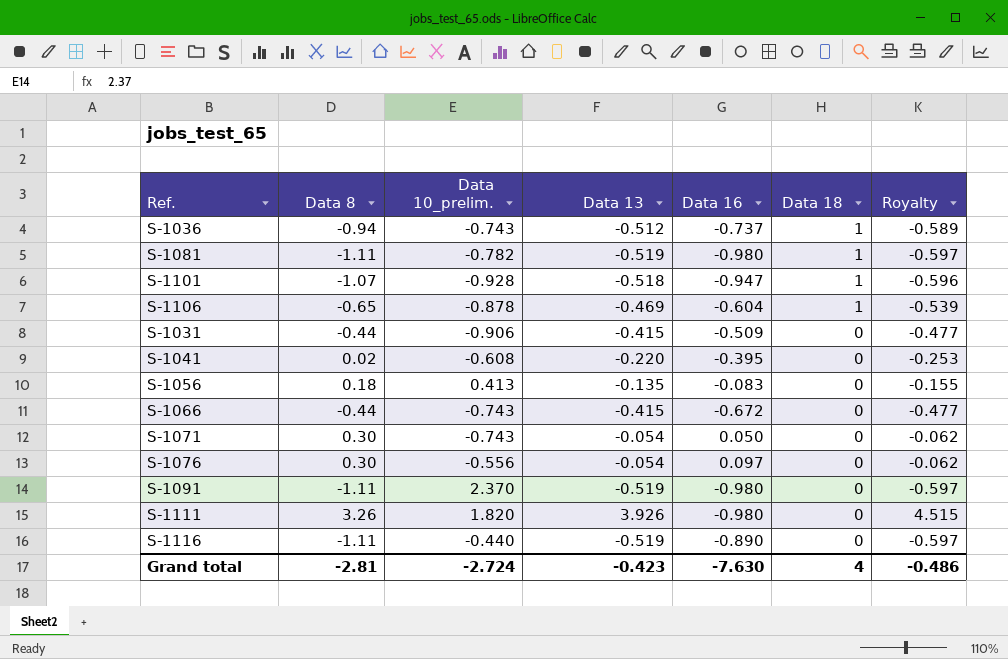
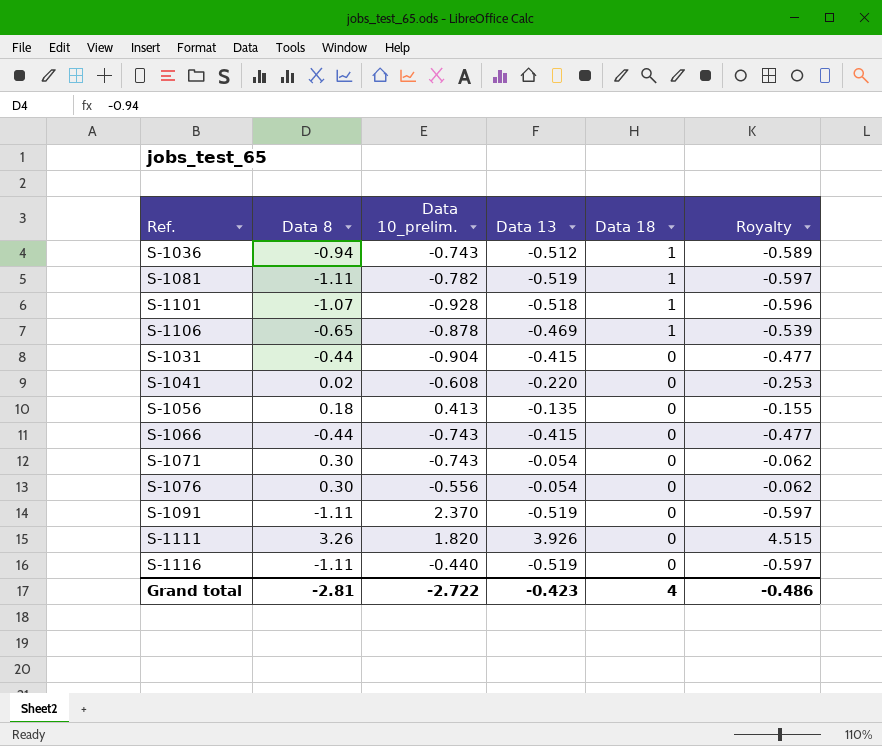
column Data 16 | position: 5 -> none
S-1031 | Data 10_prelim.: -0.906 -> -0.904
Grand total | Data 10_prelim.: -2.724 -> -2.722

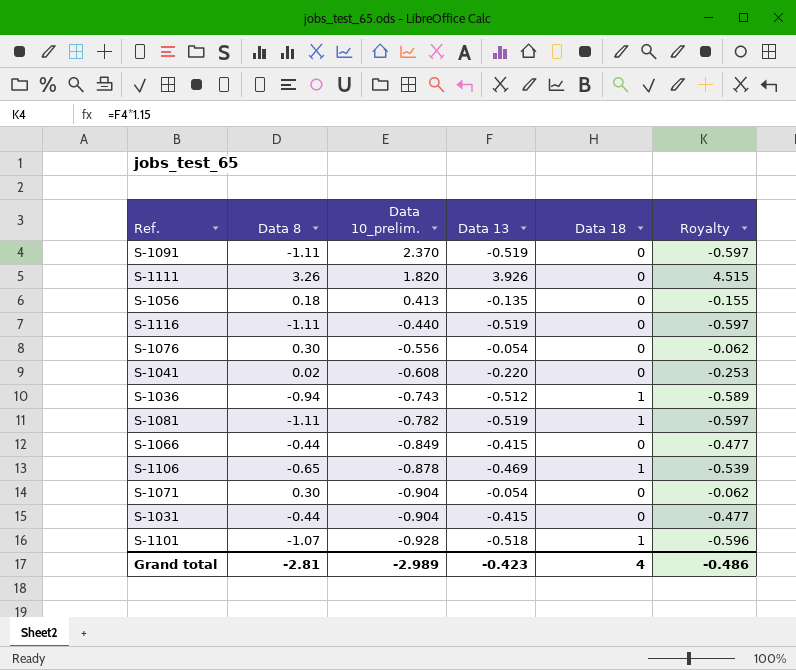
row order: Data 18 descending -> Data 10_prelim. descending
S-1066 | Data 10_prelim.: -0.743 -> -0.849
S-1071 | Data 10_prelim.: -0.743 -> -0.904
Grand total | Data 10_prelim.: -2.722 -> -2.989

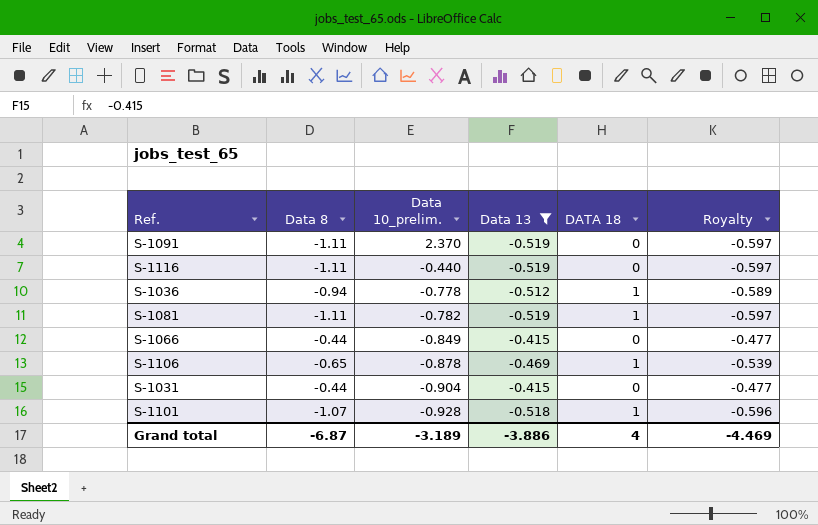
filter: none -> Data 13 <= -0.415
column name: Data 18 -> DATA 18
S-1036 | Data 10_prelim.: -0.743 -> -0.778
Grand total | Data 8: -2.81 -> -6.87
Grand total | Data 10_prelim.: -2.989 -> -3.189
Grand total | Data 13: -0.423 -> -3.886
Grand total | Royalty: -0.486 -> -4.469

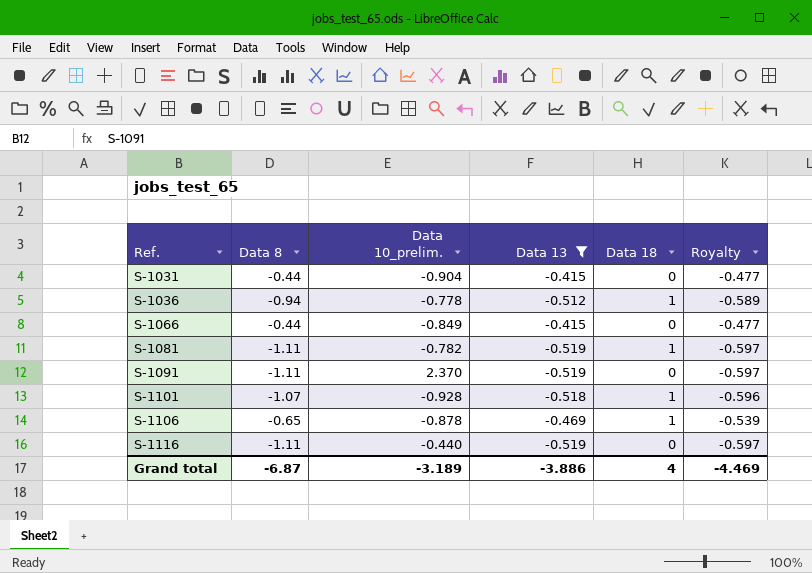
row order: Data 10_prelim. descending -> Ref. ascending
column name: DATA 18 -> Data 18

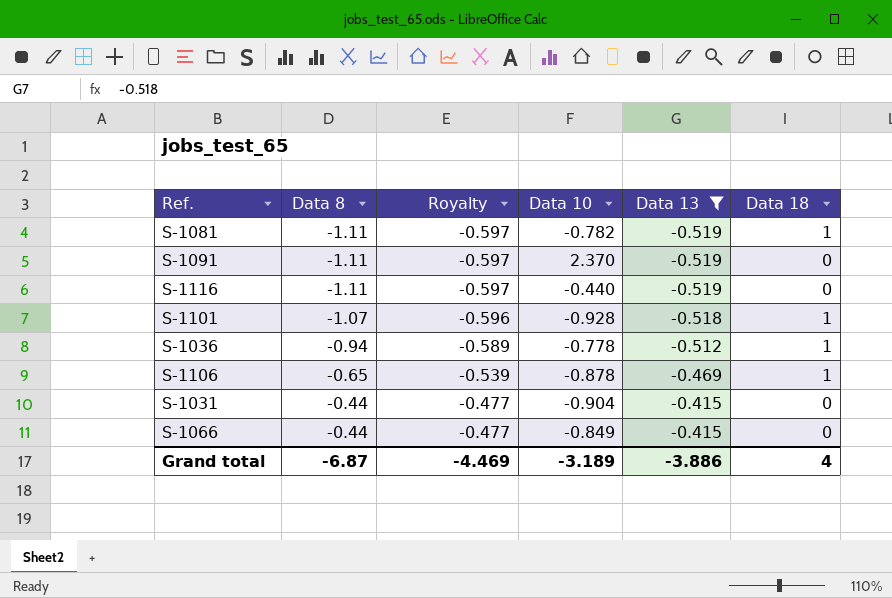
row order: Ref. ascending -> Data 8 ascending
column Royalty | position: 6 -> 3
column name: Data 10_prelim. -> Data 10

